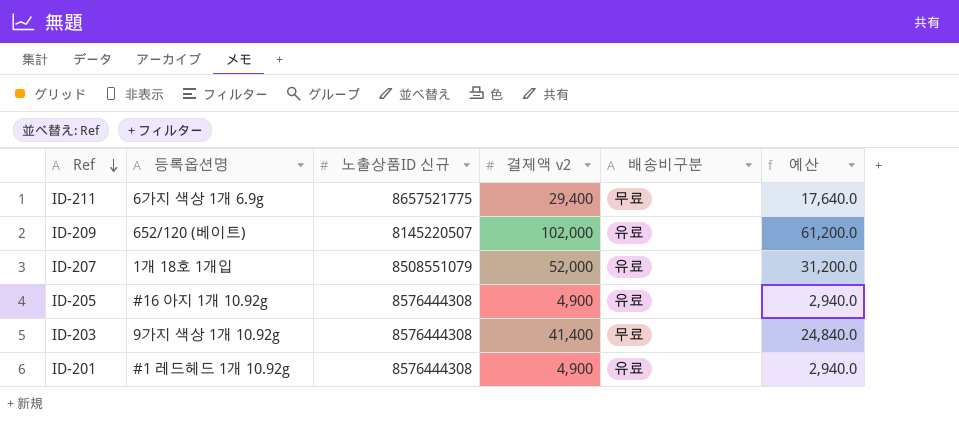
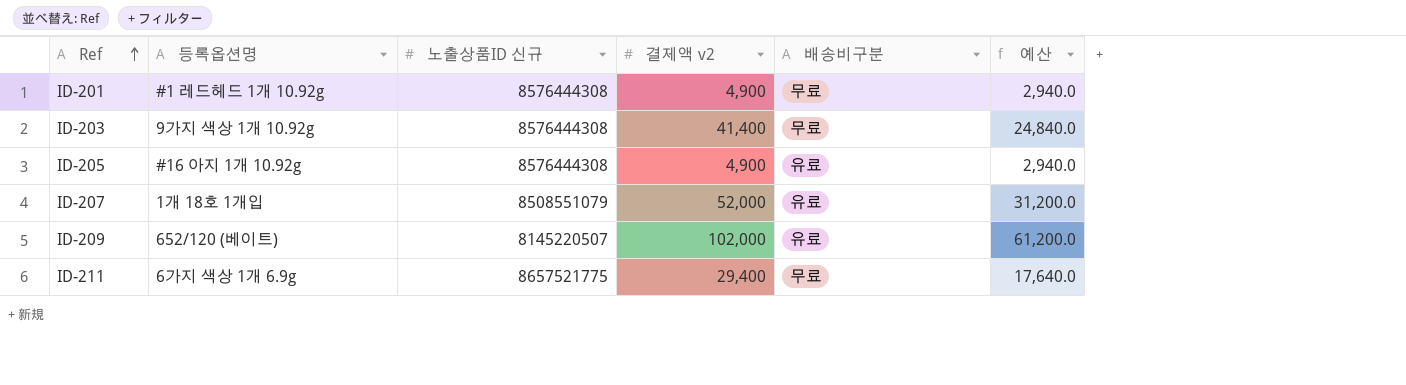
row order: Ref descending -> Ref ascending
ID-201 | 배송비구분: 유료 -> 무료

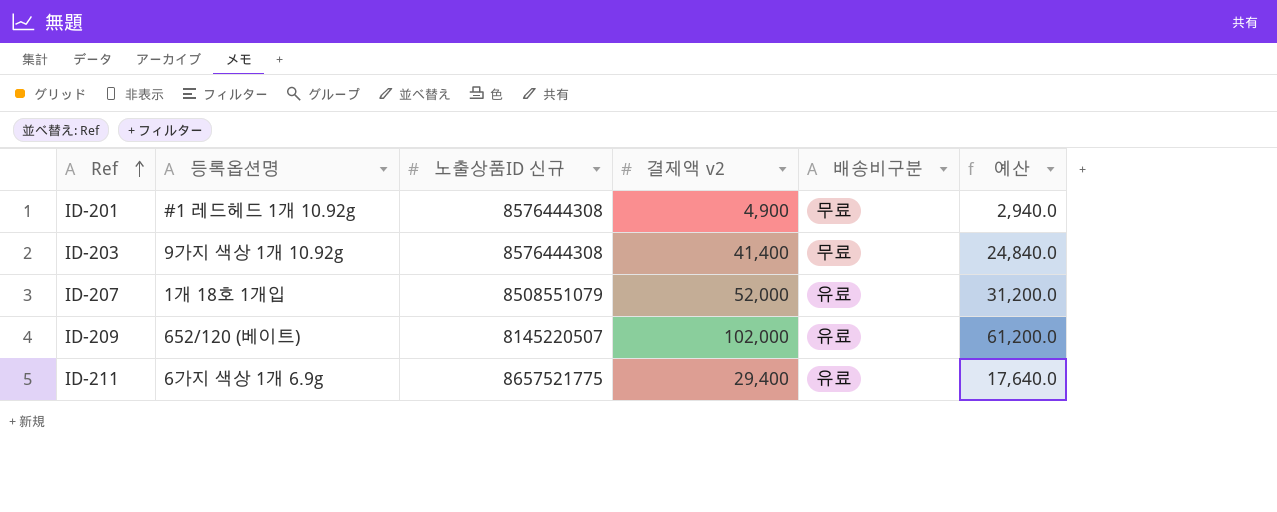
row ID-205: #16 아지 1개 10.92g | 8576444308 | 4,900 | 유료 | 2,940.0 -> none
ID-211 | 배송비구분: 무료 -> 유료

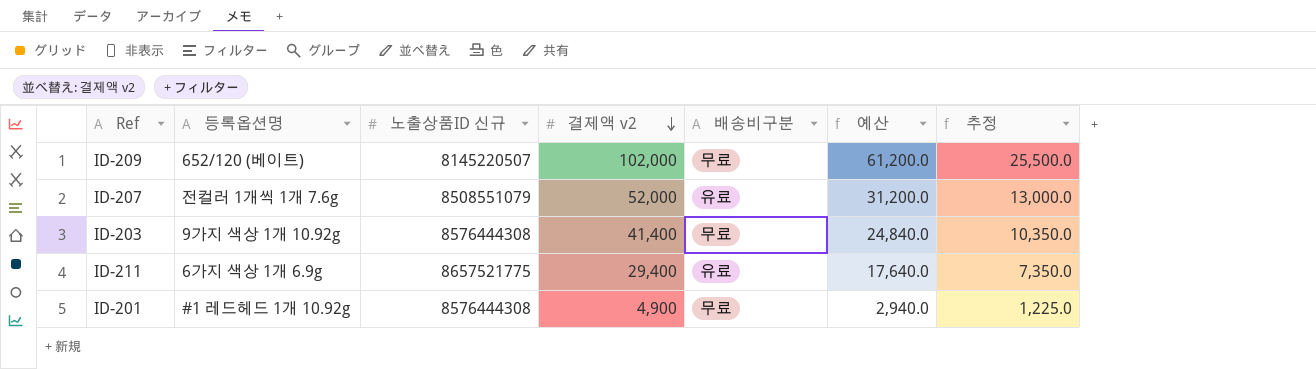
row order: Ref ascending -> 결제액 v2 descending
column 추정 | formula: none -> [결제액 v2] * 0.25
ID-209 | 배송비구분: 유료 -> 무료
ID-207 | 등록옵션명: 1개 18호 1개입 -> 전컬러 1개씩 1개 7.6g

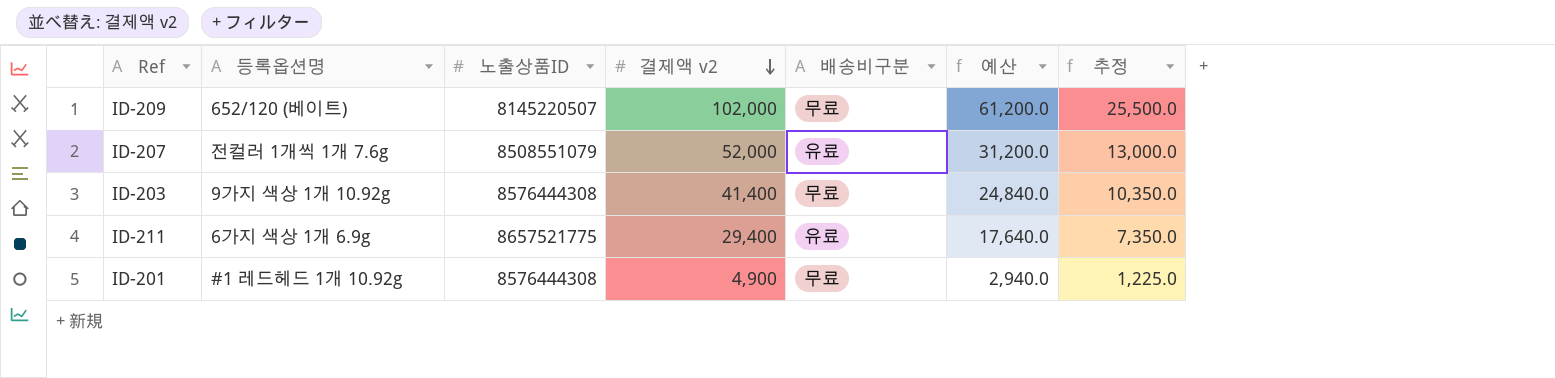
column name: 노출상품ID 신규 -> 노출상품ID

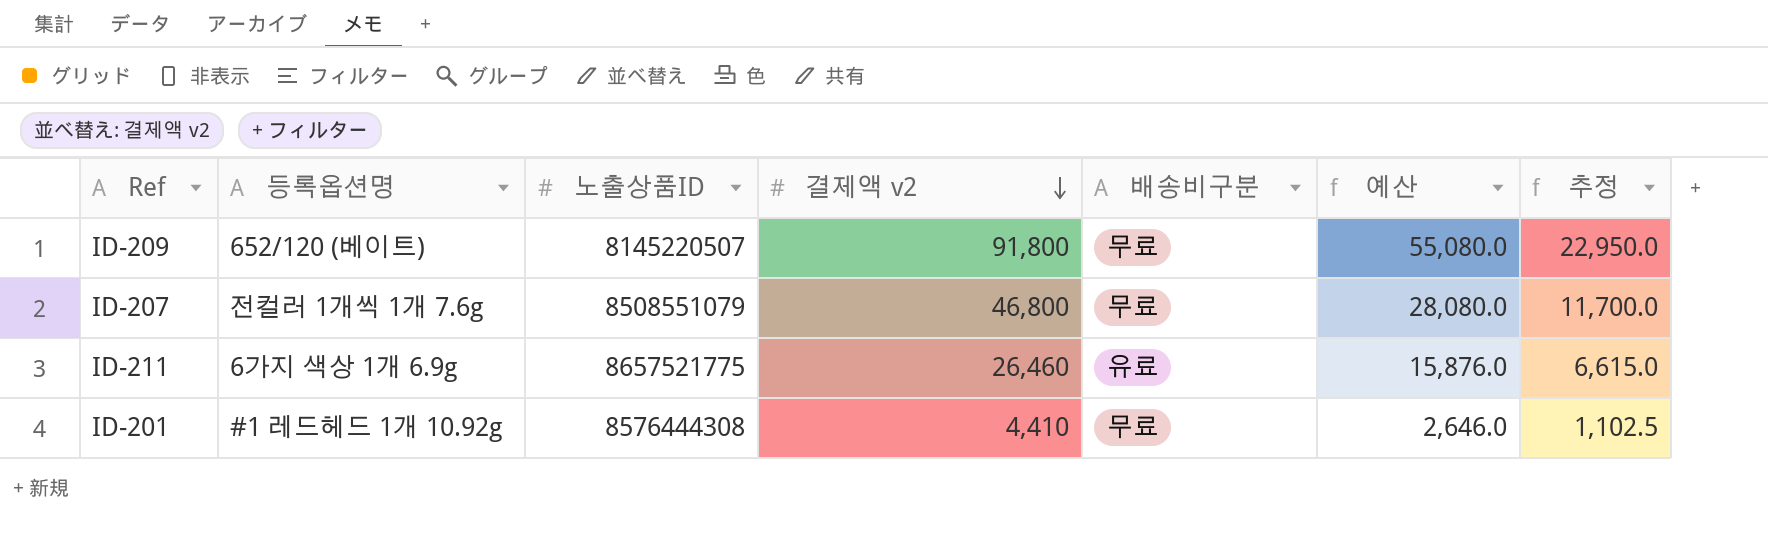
row ID-203: 9가지 색상 1개 10.92g | 8576444308 | 41,400 | 무료 | 24,840.0 | 10,350.0 -> none
ID-209 | 결제액 v2: 102,000 -> 91,800
ID-209 | 예산: 61,200.0 -> 55,080.0
ID-209 | 추정: 25,500.0 -> 22,950.0
ID-207 | 결제액 v2: 52,000 -> 46,800
ID-207 | 배송비구분: 유료 -> 무료
ID-207 | 예산: 31,200.0 -> 28,080.0
ID-207 | 추정: 13,000.0 -> 11,700.0
ID-211 | 결제액 v2: 29,400 -> 26,460
ID-211 | 예산: 17,640.0 -> 15,876.0
ID-211 | 추정: 7,350.0 -> 6,615.0
ID-201 | 결제액 v2: 4,900 -> 4,410
ID-201 | 예산: 2,940.0 -> 2,646.0
ID-201 | 추정: 1,225.0 -> 1,102.5

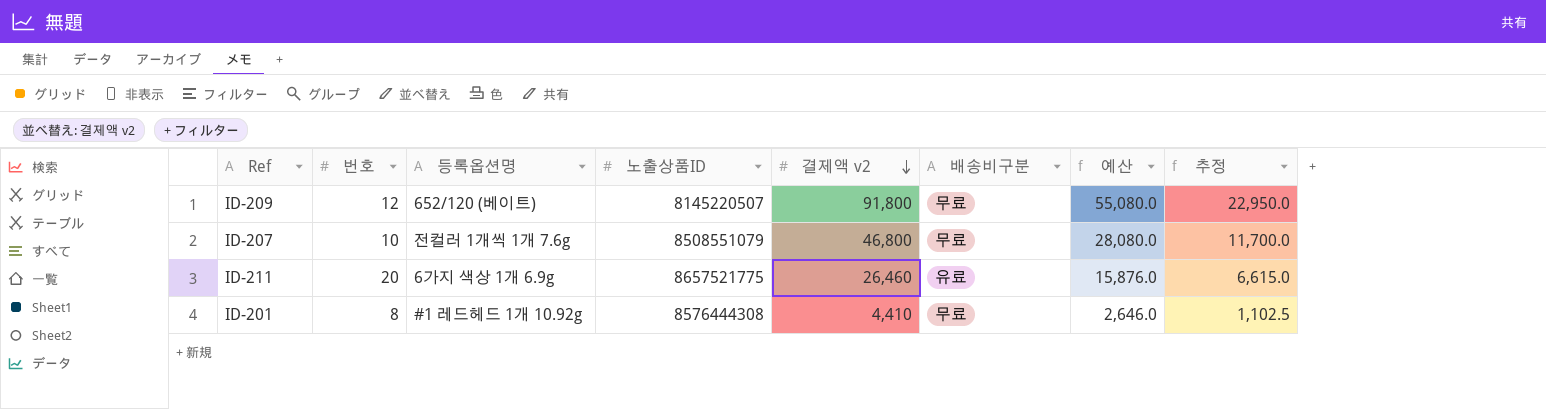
column 번호 | position: none -> 2

